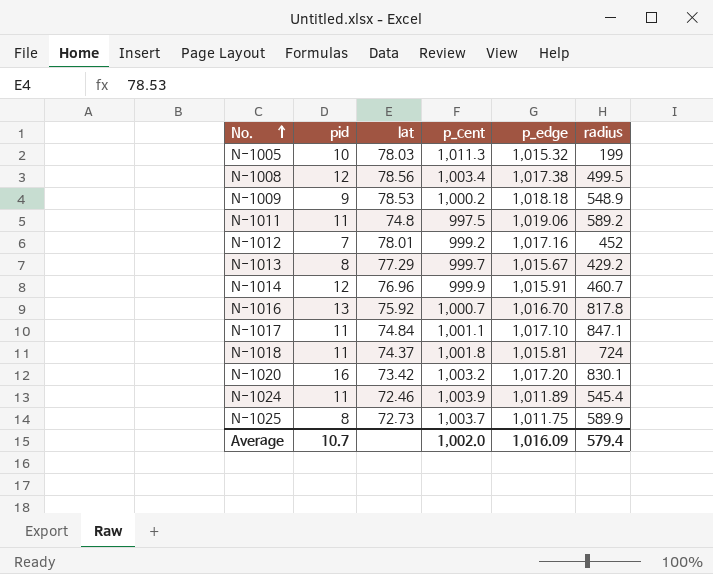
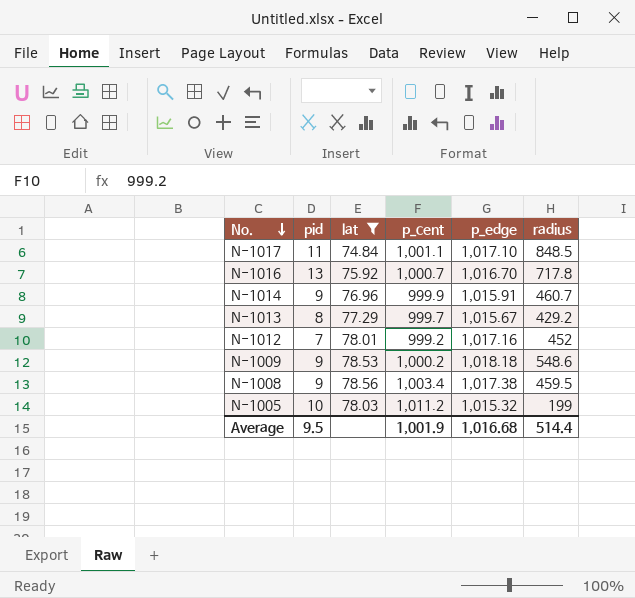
filter: none -> lat >= 74.84
row order: No. ascending -> No. descending
N-1017 | radius: 847.1 -> 848.5
N-1016 | radius: 817.8 -> 717.8
N-1014 | pid: 12 -> 9
N-1009 | radius: 548.9 -> 548.6
N-1008 | pid: 12 -> 9
N-1008 | radius: 499.5 -> 459.5
N-1005 | p_cent: 1,011.3 -> 1,011.2
Average | pid: 10.7 -> 9.5
Average | p_cent: 1,002.0 -> 1,001.9
Average | p_edge: 1,016.09 -> 1,016.68
Average | radius: 579.4 -> 514.4

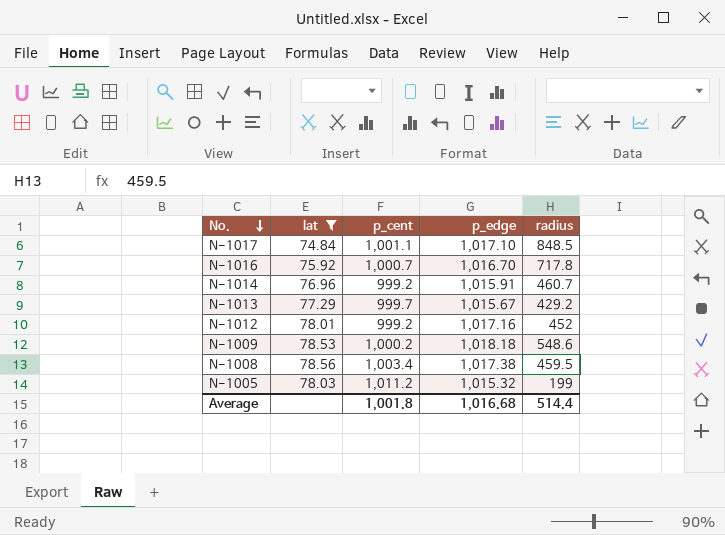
column pid | position: 2 -> none
N-1014 | p_cent: 999.9 -> 999.2
Average | p_cent: 1,001.9 -> 1,001.8

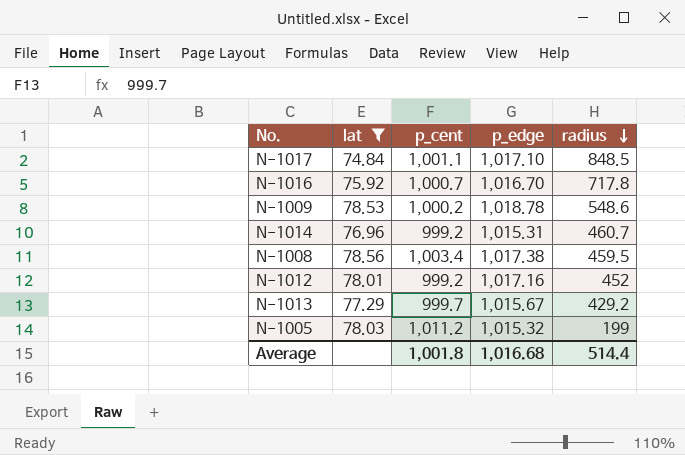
row order: No. descending -> radius descending
N-1009 | p_edge: 1,018.18 -> 1,018.78
N-1014 | p_edge: 1,015.91 -> 1,015.31

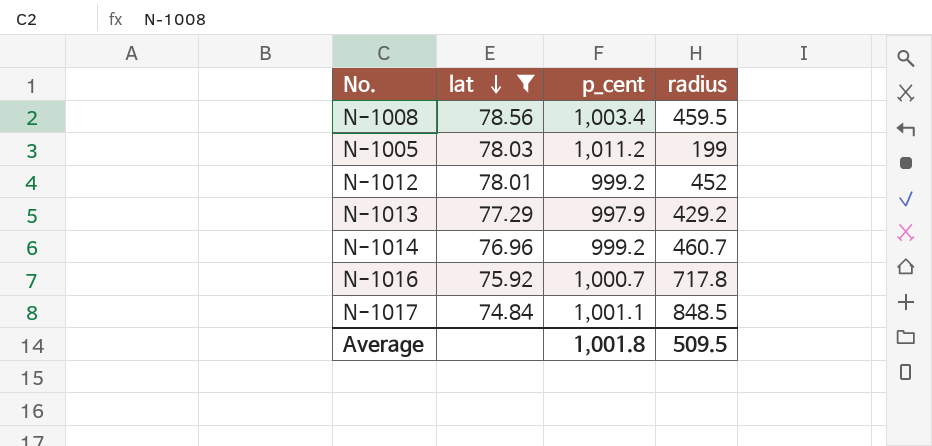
row order: radius descending -> lat descending
column p_edge | position: 4 -> none
row N-1009: 78.53 | 1,000.2 | 1,018.78 | 548.6 -> none
N-1013 | p_cent: 999.7 -> 997.9
Average | radius: 514.4 -> 509.5

